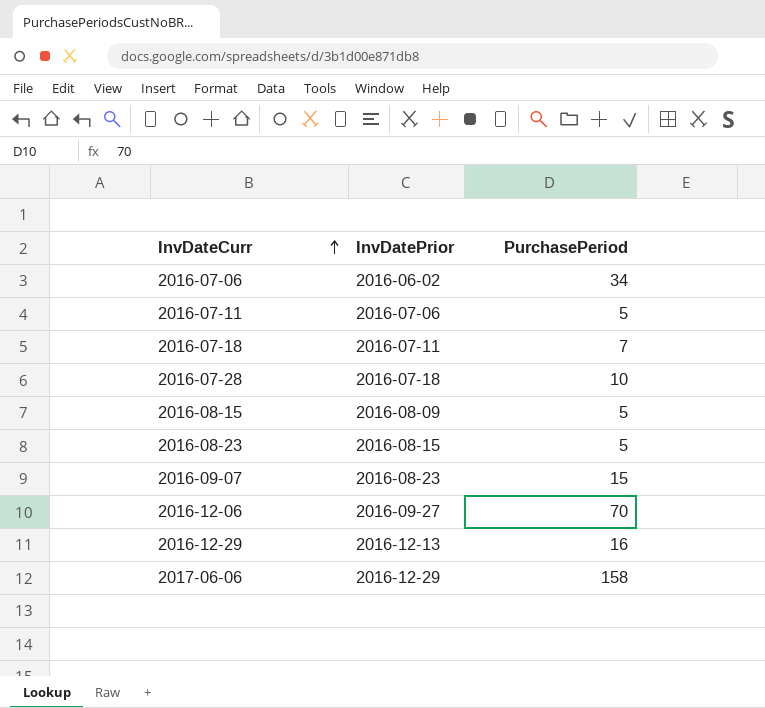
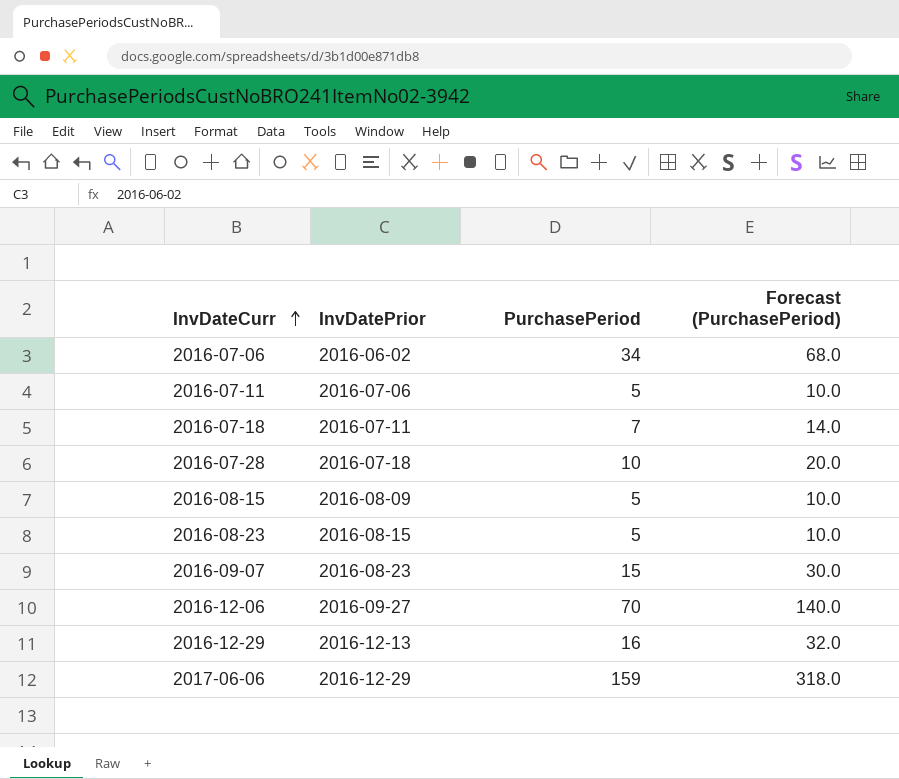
column Forecast (PurchasePeriod) | formula: none -> [PurchasePeriod] * 2
2017-06-06 | PurchasePeriod: 158 -> 159

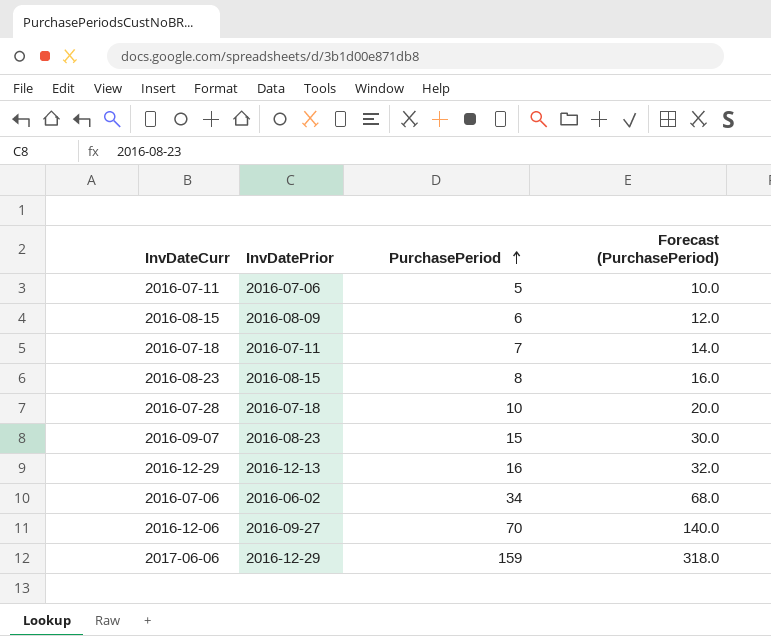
row order: InvDateCurr ascending -> PurchasePeriod ascending
2016-08-15 | PurchasePeriod: 5 -> 6
2016-08-15 | Forecast (PurchasePeriod): 10.0 -> 12.0
2016-08-23 | PurchasePeriod: 5 -> 8
2016-08-23 | Forecast (PurchasePeriod): 10.0 -> 16.0

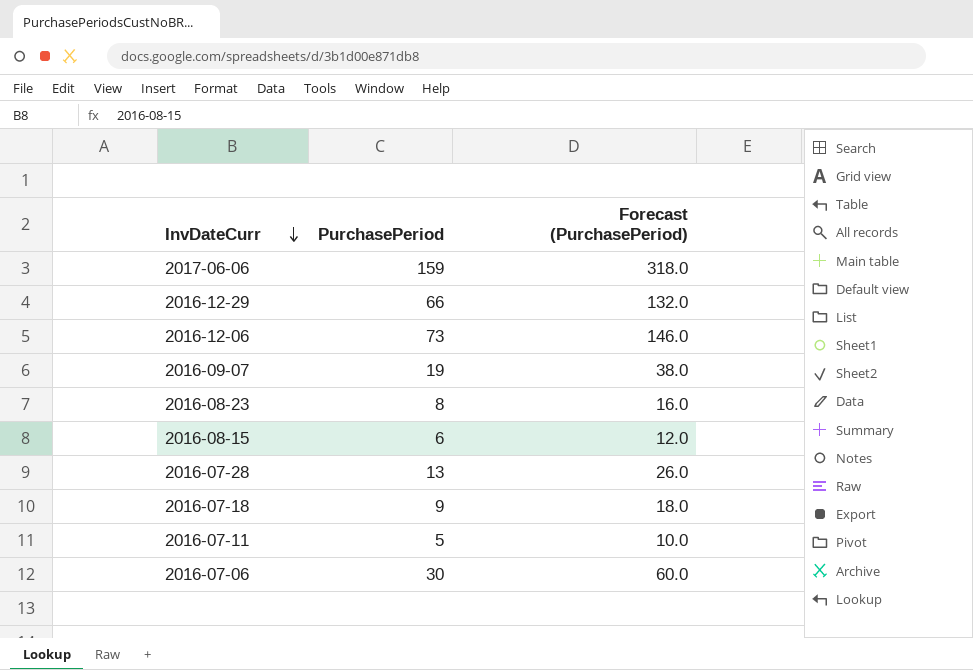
row order: PurchasePeriod ascending -> InvDateCurr descending
column InvDatePrior | position: 2 -> none
2016-12-29 | PurchasePeriod: 16 -> 66
2016-12-29 | Forecast (PurchasePeriod): 32.0 -> 132.0
2016-12-06 | PurchasePeriod: 70 -> 73
2016-12-06 | Forecast (PurchasePeriod): 140.0 -> 146.0
2016-09-07 | PurchasePeriod: 15 -> 19
2016-09-07 | Forecast (PurchasePeriod): 30.0 -> 38.0
2016-07-28 | PurchasePeriod: 10 -> 13
2016-07-28 | Forecast (PurchasePeriod): 20.0 -> 26.0
2016-07-18 | PurchasePeriod: 7 -> 9
2016-07-18 | Forecast (PurchasePeriod): 14.0 -> 18.0
2016-07-06 | PurchasePeriod: 34 -> 30
2016-07-06 | Forecast (PurchasePeriod): 68.0 -> 60.0

